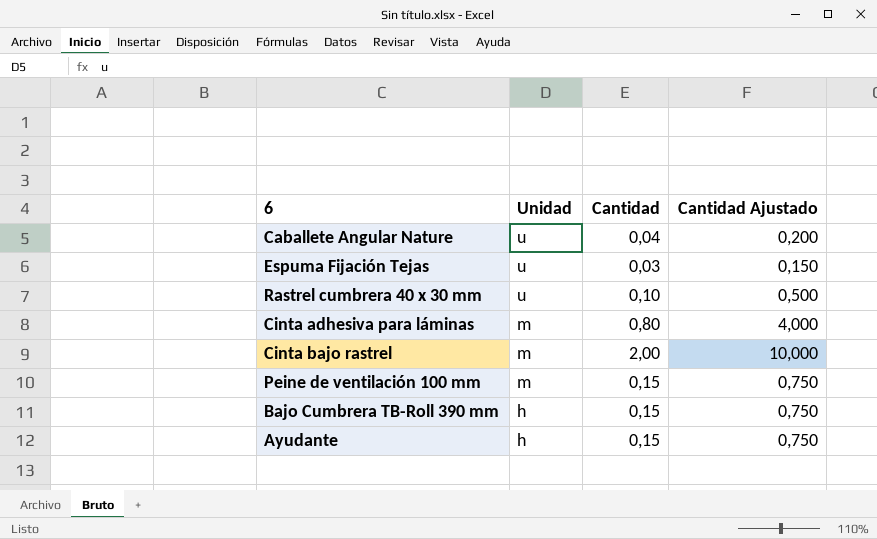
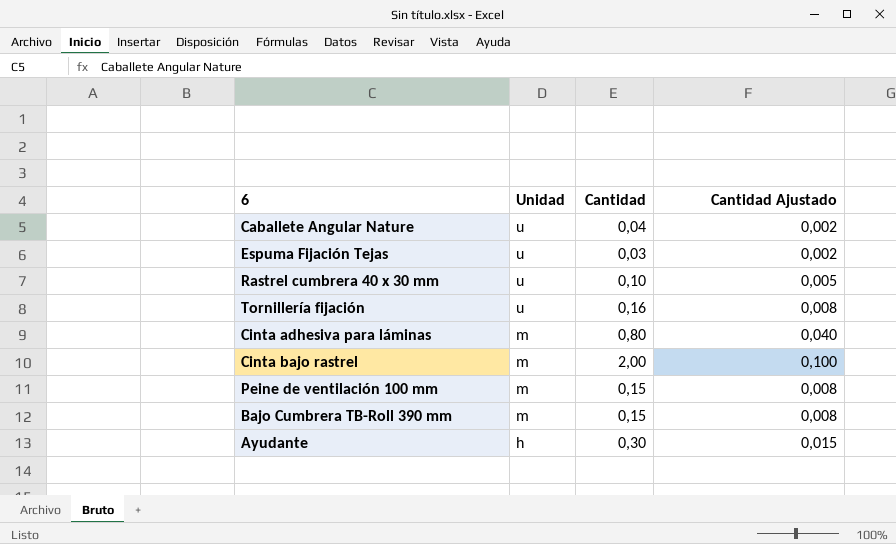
column Cantidad Ajustado | formula: [Cantidad] * 5 -> [Cantidad] * 0,05
row Tornillería fijación: none -> u | 0,16 | 0,008
Bajo Cumbrera TB-Roll 390 mm | Unidad: h -> m
Ayudante | Cantidad: 0,15 -> 0,30

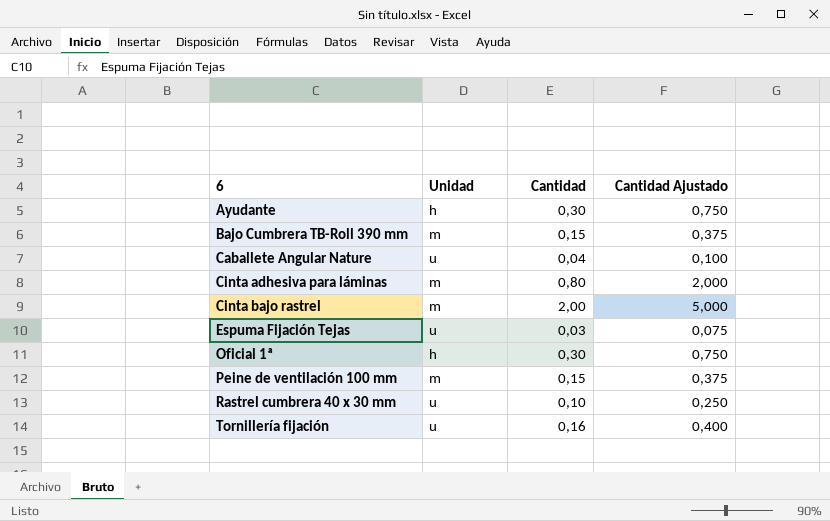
row order: Unidad descending -> 6 ascending
column Cantidad Ajustado | formula: [Cantidad] * 0,05 -> [Cantidad] * 2,5
row Oficial 1ª: none -> h | 0,30 | 0,750

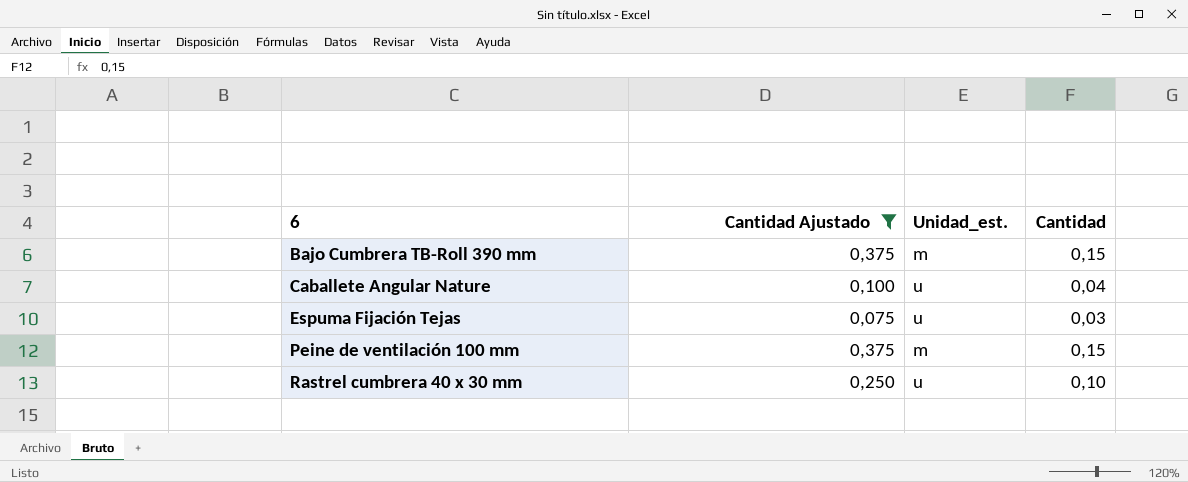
filter: none -> Cantidad Ajustado <= 0,375
column Cantidad Ajustado | position: 4 -> 2
column name: Unidad -> Unidad_est.

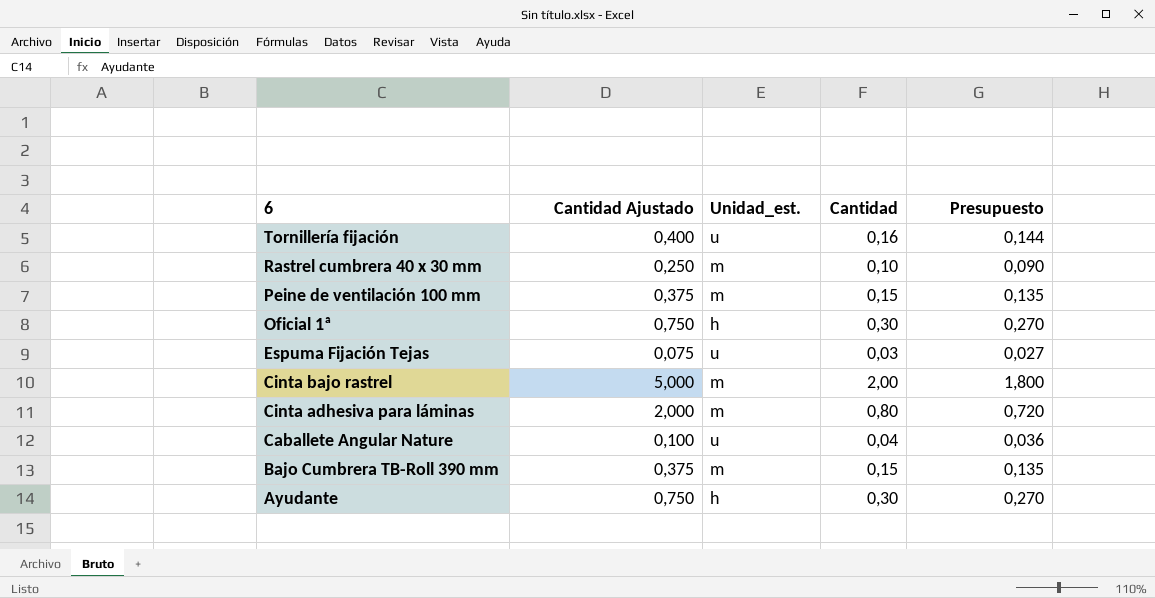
filter: Cantidad Ajustado <= 0,375 -> none
row order: 6 ascending -> 6 descending
column Presupuesto | formula: none -> [Cantidad] * 0,9
Rastrel cumbrera 40 x 30 mm | Unidad_est.: u -> m

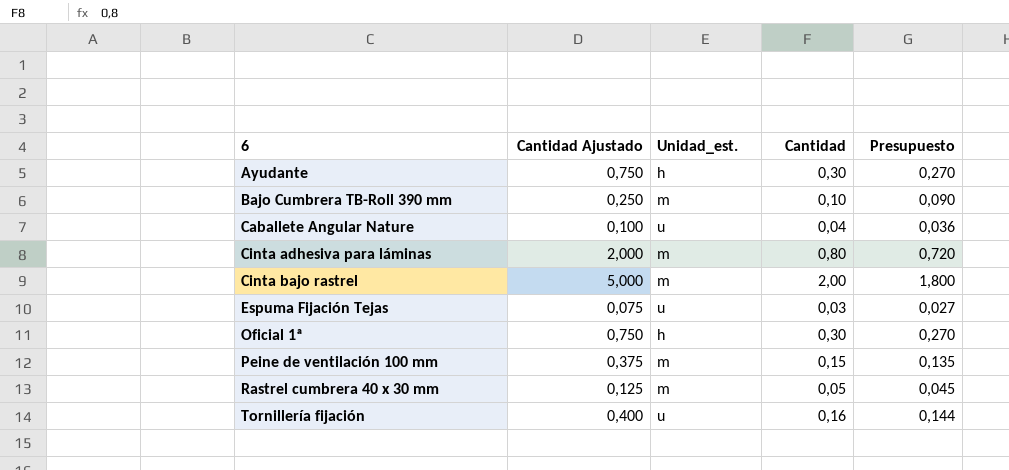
row order: 6 descending -> 6 ascending
Bajo Cumbrera TB-Roll 390 mm | Cantidad Ajustado: 0,375 -> 0,250
Bajo Cumbrera TB-Roll 390 mm | Cantidad: 0,15 -> 0,10
Bajo Cumbrera TB-Roll 390 mm | Presupuesto: 0,135 -> 0,090
Rastrel cumbrera 40 x 30 mm | Cantidad Ajustado: 0,250 -> 0,125
Rastrel cumbrera 40 x 30 mm | Cantidad: 0,10 -> 0,05
Rastrel cumbrera 40 x 30 mm | Presupuesto: 0,090 -> 0,045

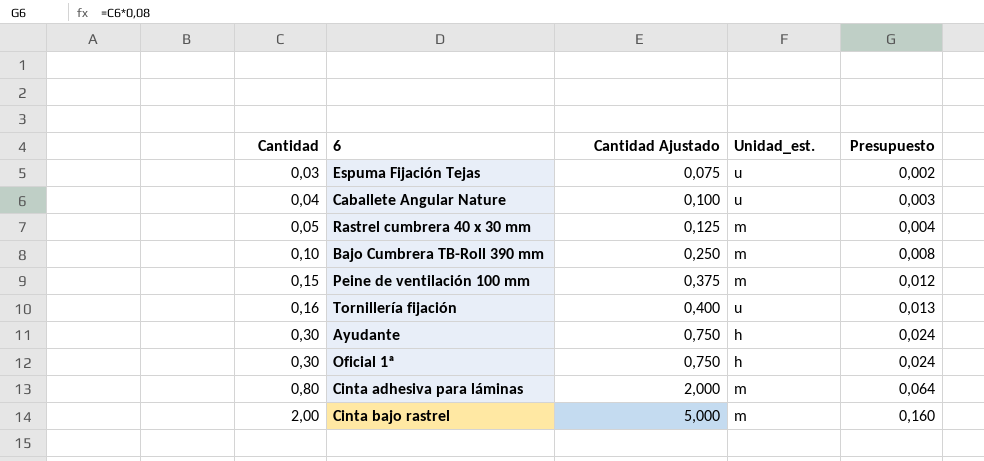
row order: 6 ascending -> Cantidad ascending
column Cantidad | position: 4 -> 1
column Presupuesto | formula: [Cantidad] * 0,9 -> [Cantidad] * 0,08

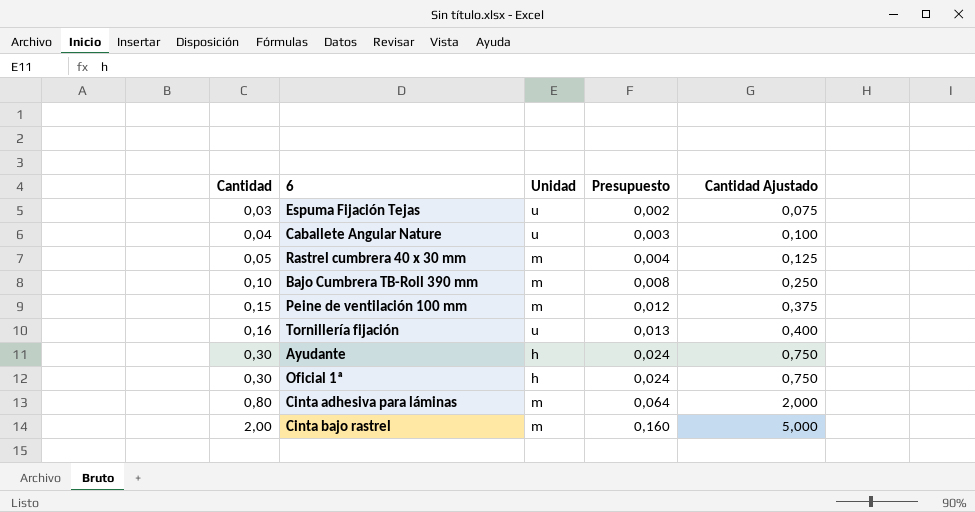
column name: Unidad_est. -> Unidad
column Cantidad Ajustado | position: 3 -> 5

